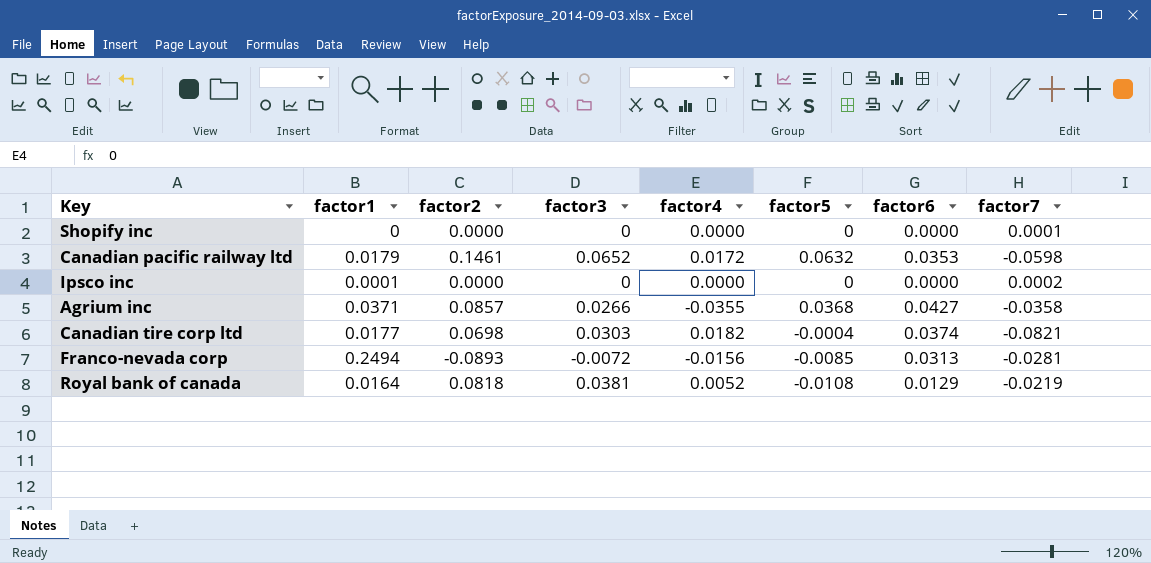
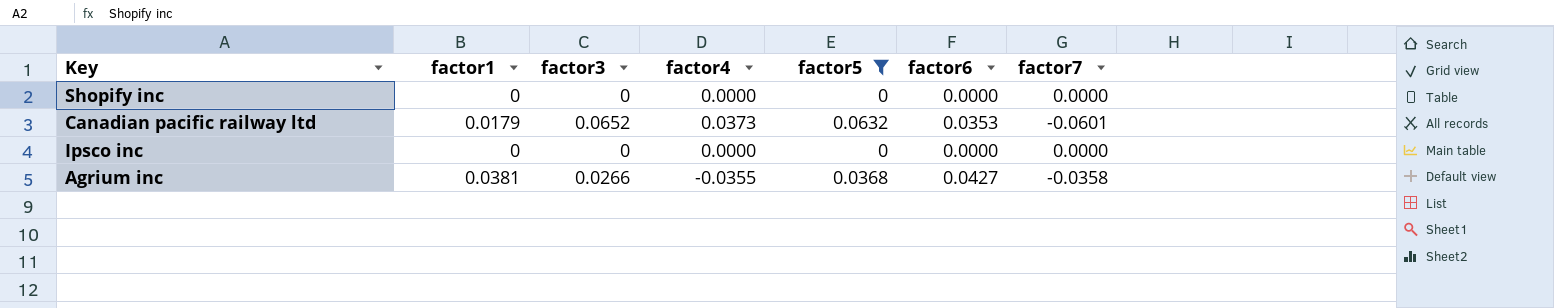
filter: none -> factor5 >= 0
column factor2 | position: 3 -> none
Shopify inc | factor7: 0.0001 -> 0.0000
Canadian pacific railway ltd | factor4: 0.0172 -> 0.0373
Canadian pacific railway ltd | factor7: -0.0598 -> -0.0601
Ipsco inc | factor1: 0.0001 -> 0
Ipsco inc | factor7: 0.0002 -> 0.0000
Agrium inc | factor1: 0.0371 -> 0.0381

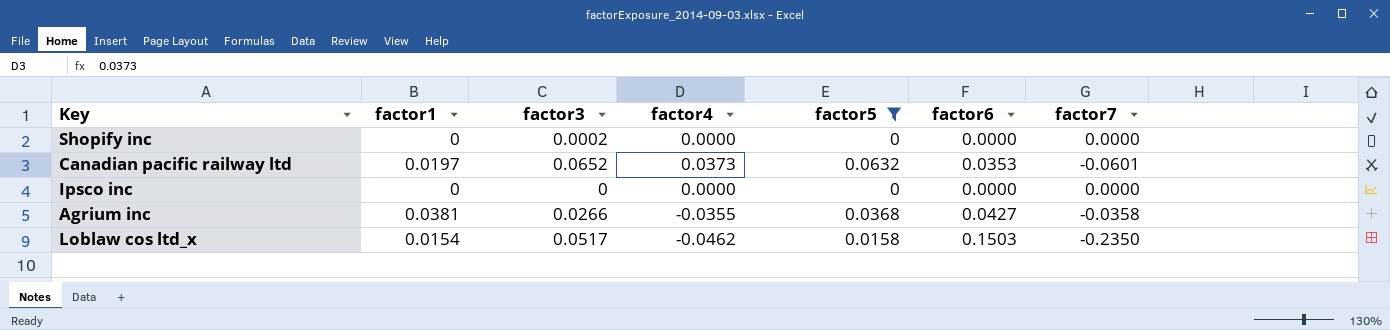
Shopify inc | factor3: 0 -> 0.0002
Canadian pacific railway ltd | factor1: 0.0179 -> 0.0197
row Loblaw cos ltd_x: none -> 0.0154 | 0.0517 | -0.0462 | 0.0158 | 0.1503 | -0.2350

